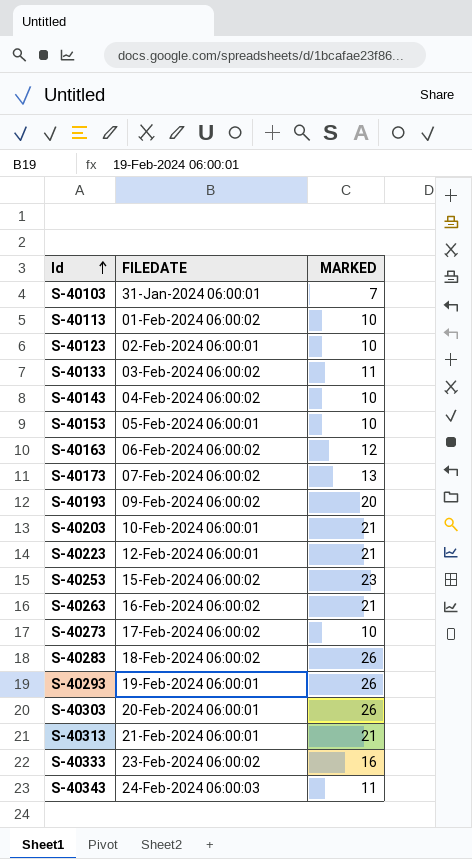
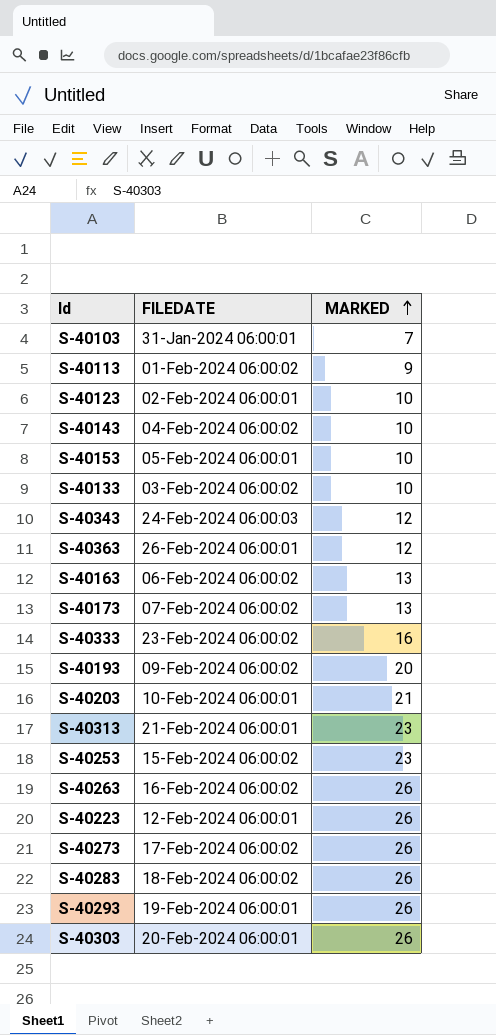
row order: Id ascending -> MARKED ascending
S-40113 | MARKED: 10 -> 9
S-40133 | MARKED: 11 -> 10
S-40343 | MARKED: 11 -> 12
row S-40363: none -> 26-Feb-2024 06:00:01 | 12
S-40163 | MARKED: 12 -> 13
S-40313 | MARKED: 21 -> 23
S-40263 | MARKED: 21 -> 26
S-40223 | MARKED: 21 -> 26
S-40273 | MARKED: 10 -> 26

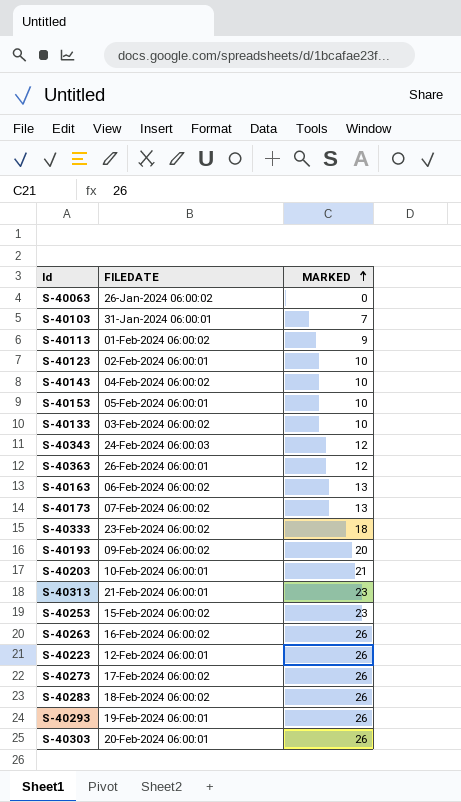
row S-40063: none -> 26-Jan-2024 06:00:02 | 0
S-40333 | MARKED: 16 -> 18

